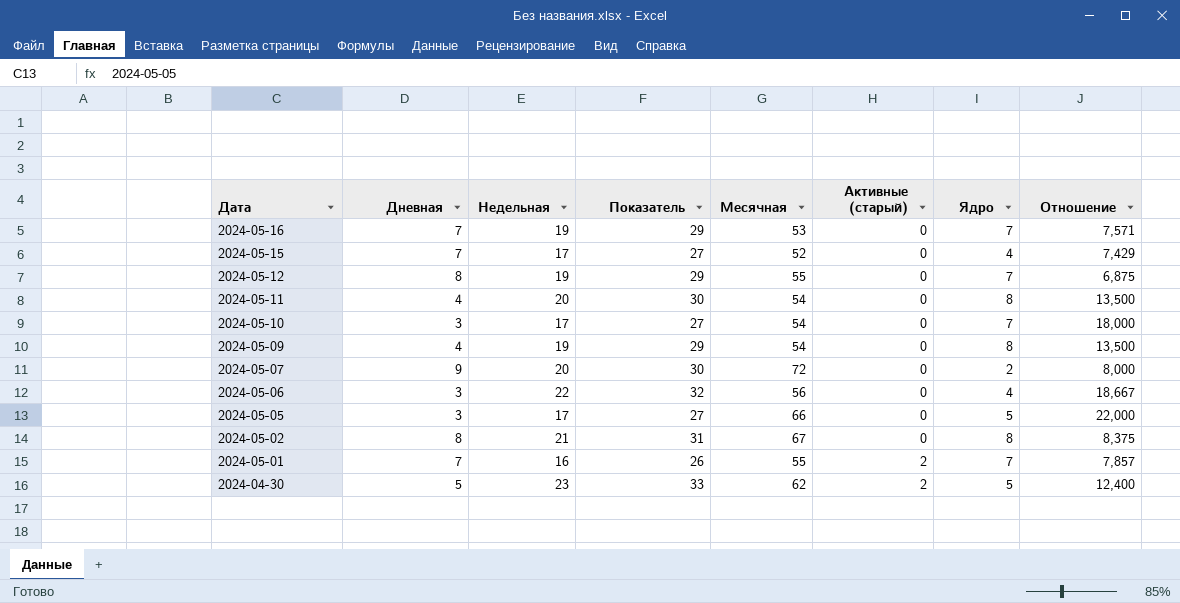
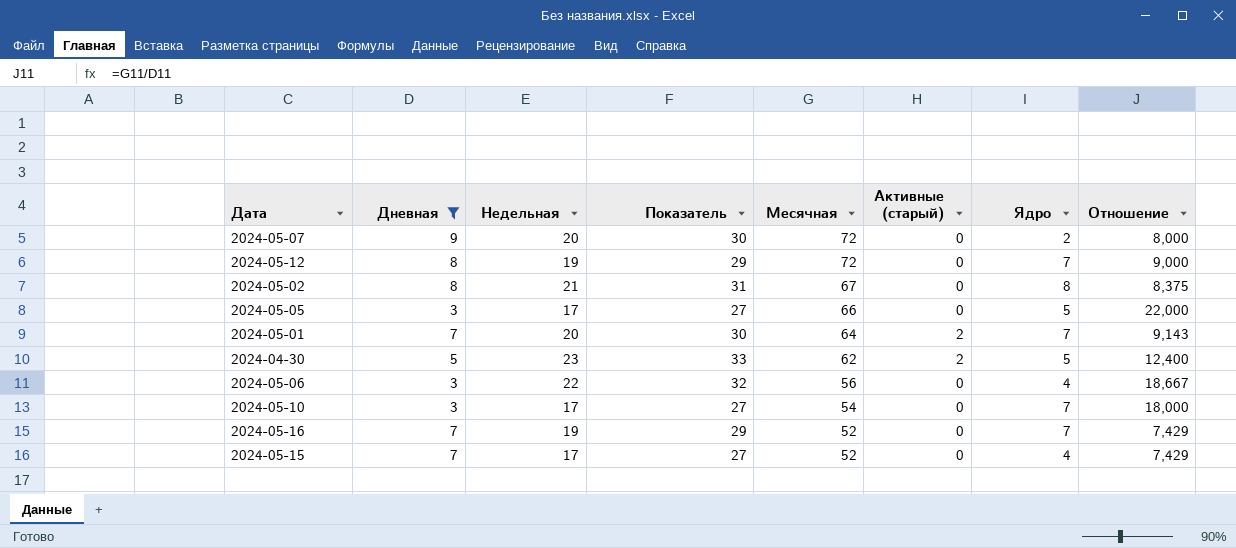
filter: none -> Дневная != 4
row order: Дата descending -> Месячная descending
2024-05-12 | Месячная: 55 -> 72
2024-05-12 | Отношение: 6,875 -> 9,000
2024-05-01 | Недельная: 16 -> 20
2024-05-01 | Показатель: 26 -> 30
2024-05-01 | Месячная: 55 -> 64
2024-05-01 | Отношение: 7,857 -> 9,143
2024-05-16 | Месячная: 53 -> 52
2024-05-16 | Отношение: 7,571 -> 7,429

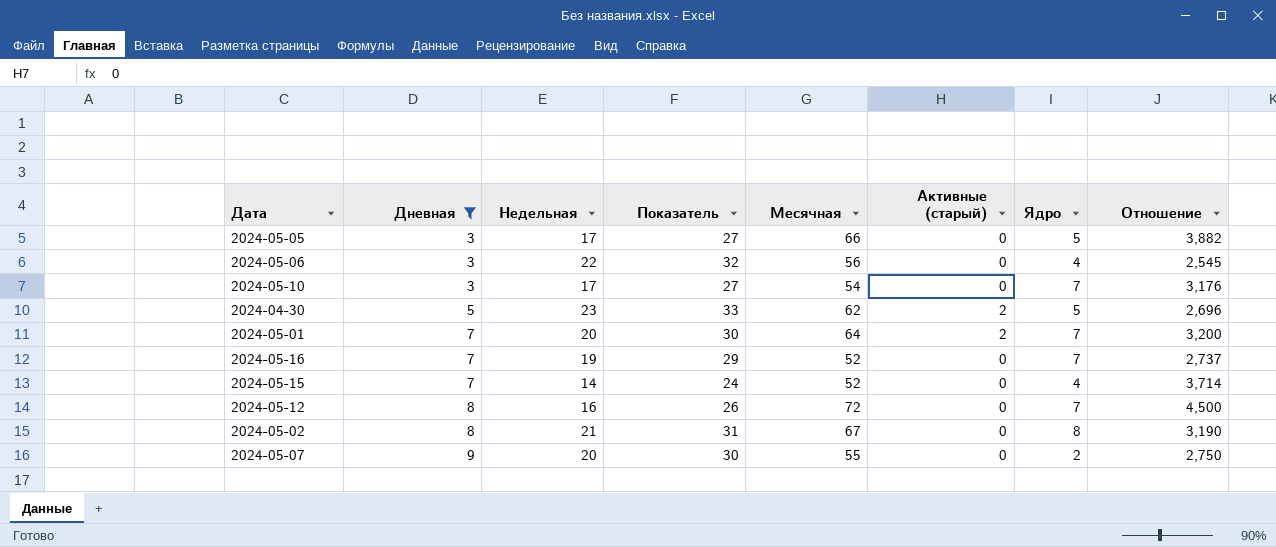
row order: Месячная descending -> Дневная ascending
column Отношение | formula: [Месячная] / [Дневная] -> [Месячная] / [Недельная]
2024-05-15 | Недельная: 17 -> 14
2024-05-15 | Показатель: 27 -> 24
2024-05-12 | Недельная: 19 -> 16
2024-05-12 | Показатель: 29 -> 26
2024-05-07 | Месячная: 72 -> 55

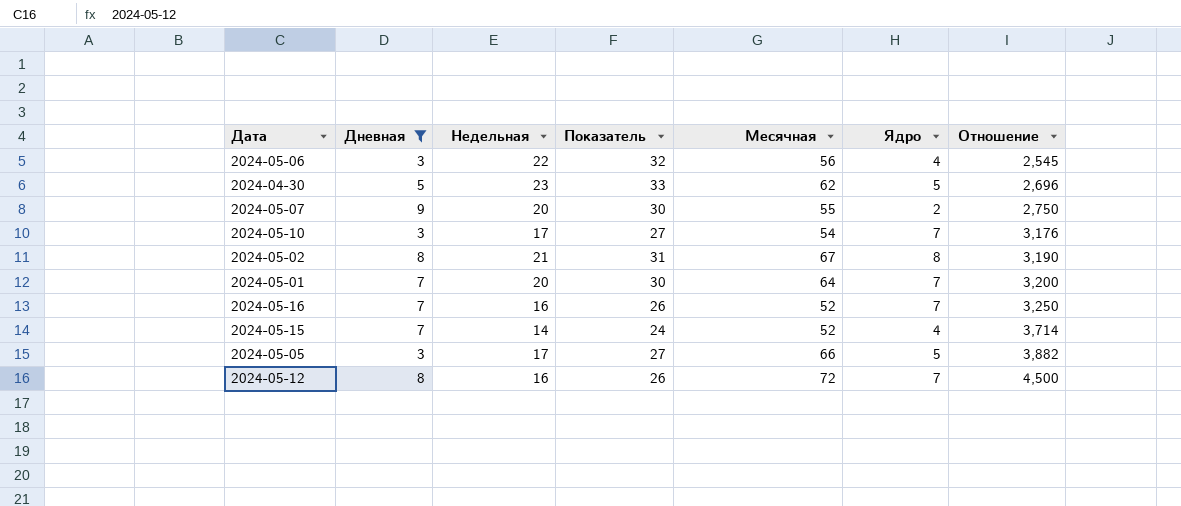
row order: Дневная ascending -> Отношение ascending
column Активные (старый) | position: 6 -> none
2024-05-16 | Недельная: 19 -> 16
2024-05-16 | Показатель: 29 -> 26
2024-05-16 | Отношение: 2,737 -> 3,250

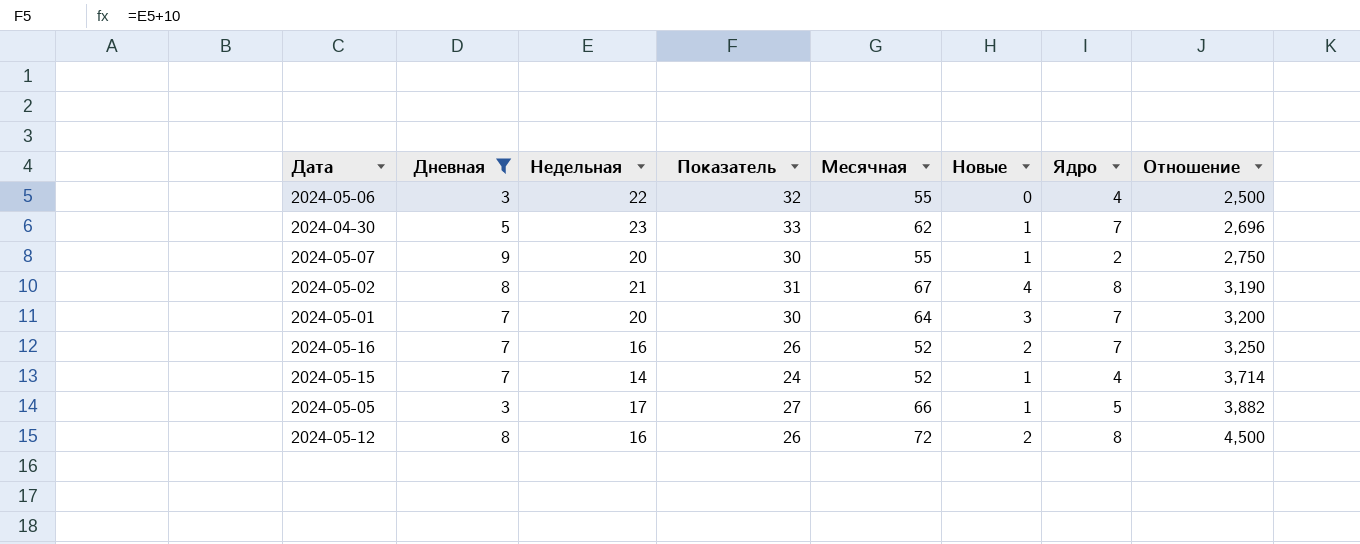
column Новые | position: none -> 6
row 2024-05-10: 3 | 17 | 27 | 54 | 7 | 3,176 -> none
2024-05-06 | Месячная: 56 -> 55
2024-05-06 | Отношение: 2,545 -> 2,500
2024-04-30 | Ядро: 5 -> 7
2024-05-12 | Ядро: 7 -> 8

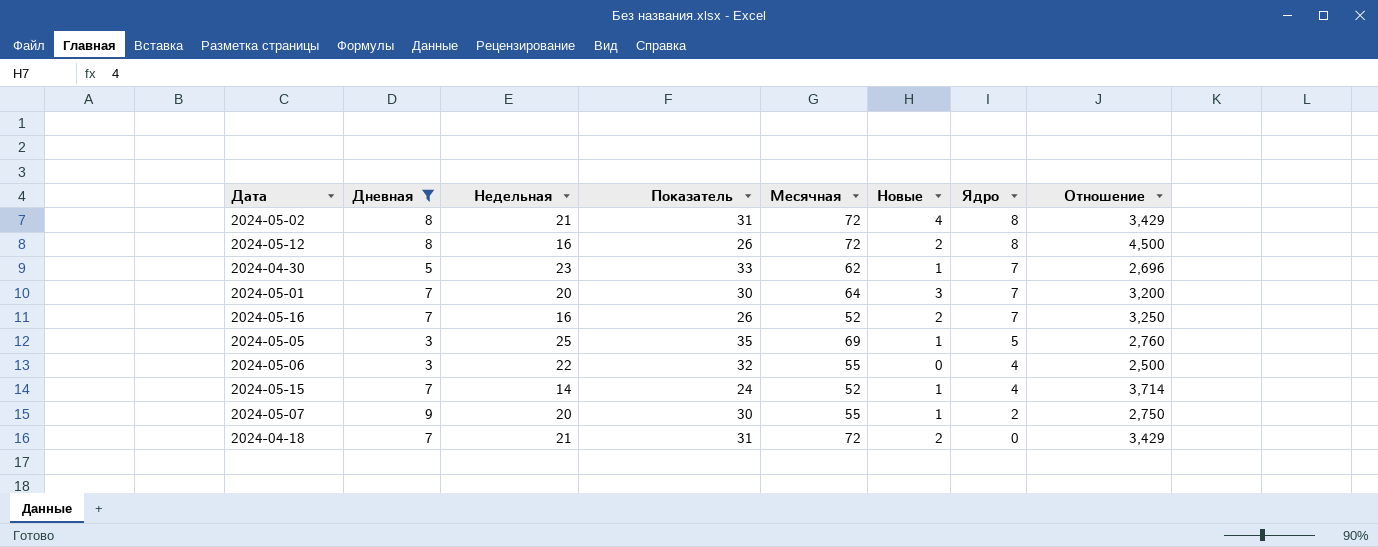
row order: Отношение ascending -> Ядро descending
2024-05-02 | Месячная: 67 -> 72
2024-05-02 | Отношение: 3,190 -> 3,429
2024-05-05 | Недельная: 17 -> 25
2024-05-05 | Показатель: 27 -> 35
2024-05-05 | Месячная: 66 -> 69
2024-05-05 | Отношение: 3,882 -> 2,760
row 2024-04-18: none -> 7 | 21 | 31 | 72 | 2 | 0 | 3,429

